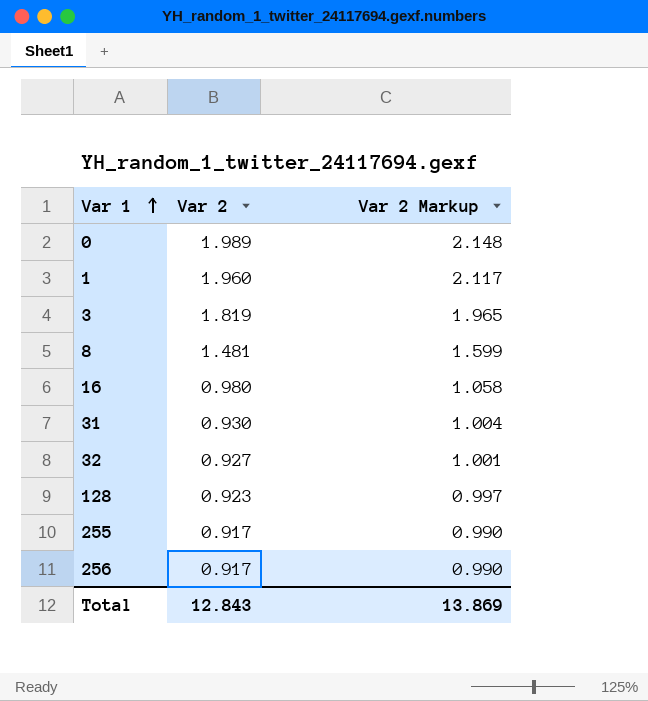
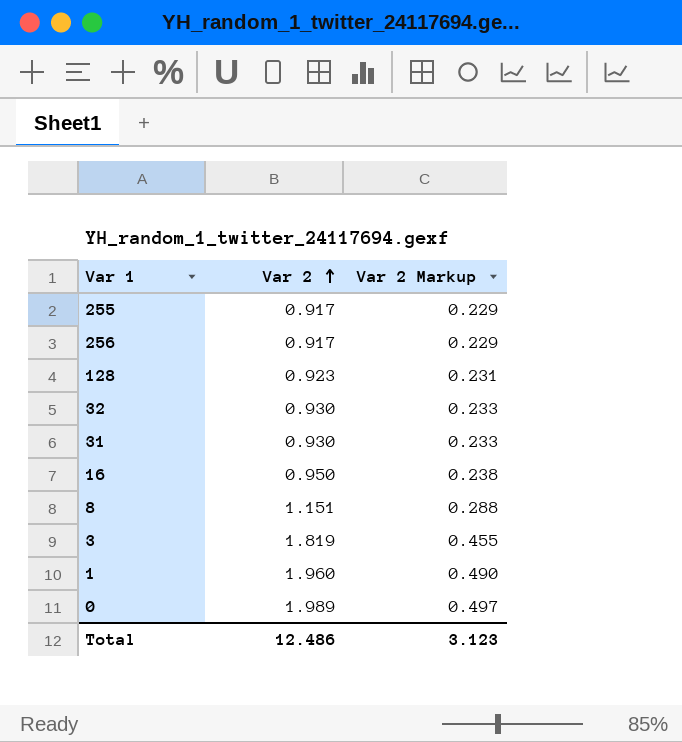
row order: Var 1 ascending -> Var 2 ascending
column Var 2 Markup | formula: [Var 2] * 1.08 -> [Var 2] * 0.25
32 | Var 2: 0.927 -> 0.930
16 | Var 2: 0.980 -> 0.950
8 | Var 2: 1.481 -> 1.151
Total | Var 2: 12.843 -> 12.486
Total | Var 2 Markup: 13.869 -> 3.123

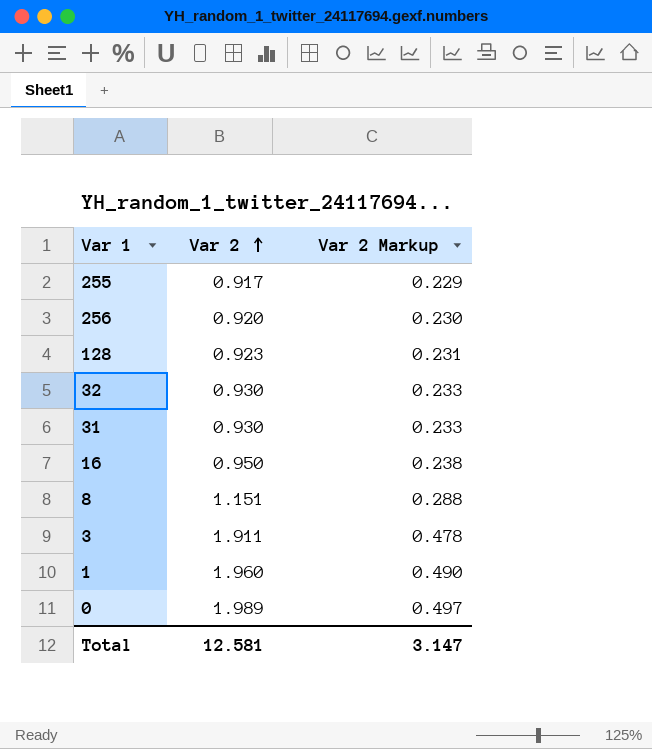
256 | Var 2: 0.917 -> 0.920
256 | Var 2 Markup: 0.229 -> 0.230
3 | Var 2: 1.819 -> 1.911
3 | Var 2 Markup: 0.455 -> 0.478
Total | Var 2: 12.486 -> 12.581
Total | Var 2 Markup: 3.123 -> 3.147

